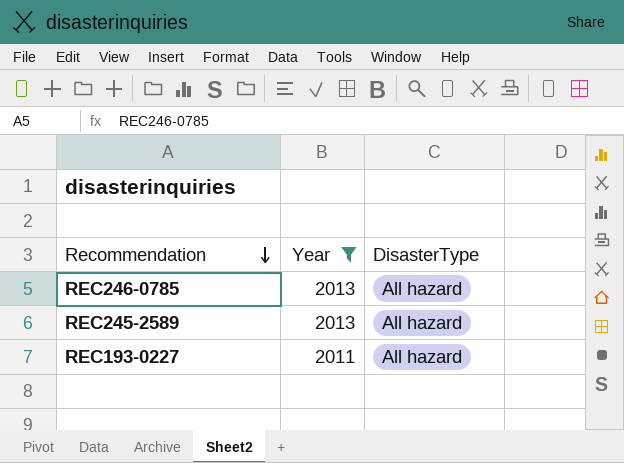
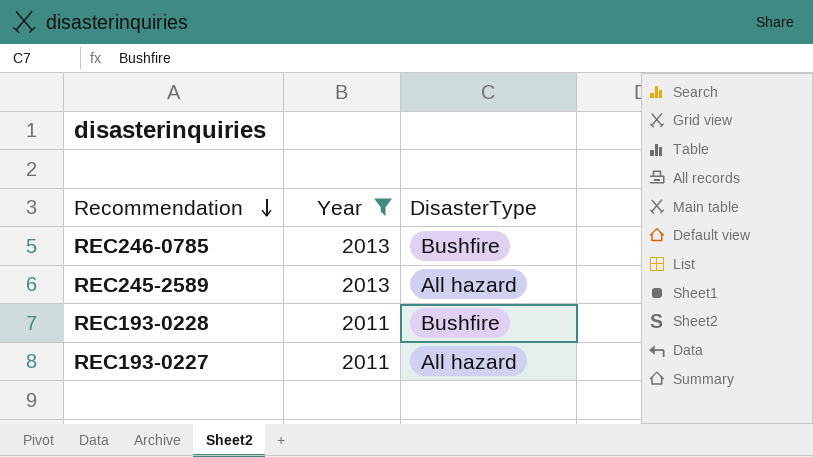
REC246-0785 | DisasterType: All hazard -> Bushfire
row REC193-0228: none -> 2011 | Bushfire

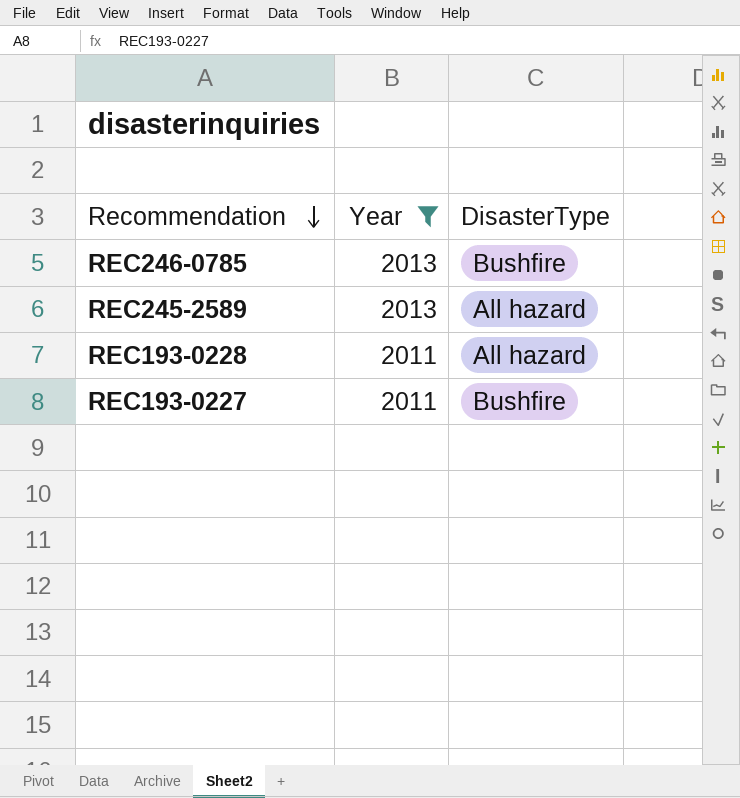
REC193-0228 | DisasterType: Bushfire -> All hazard
REC193-0227 | DisasterType: All hazard -> Bushfire

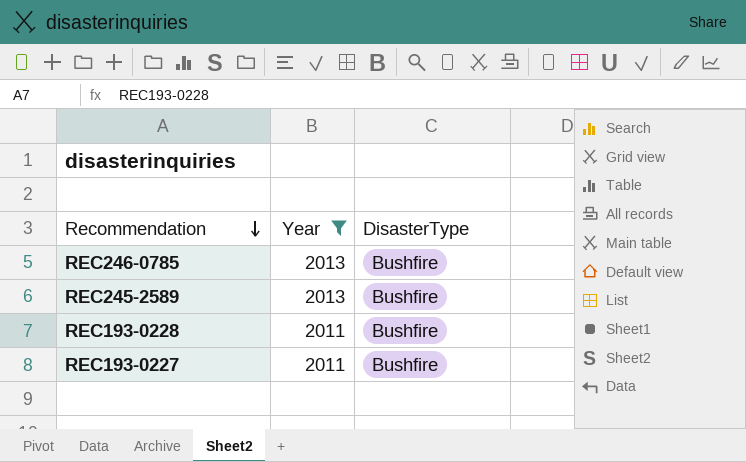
REC245-2589 | DisasterType: All hazard -> Bushfire
REC193-0228 | DisasterType: All hazard -> Bushfire

